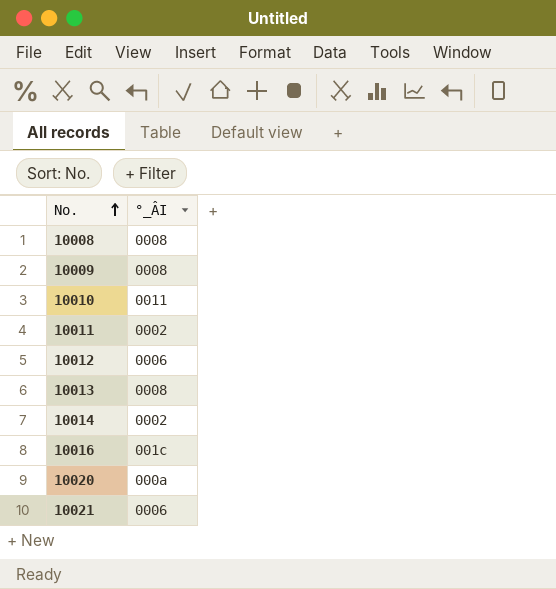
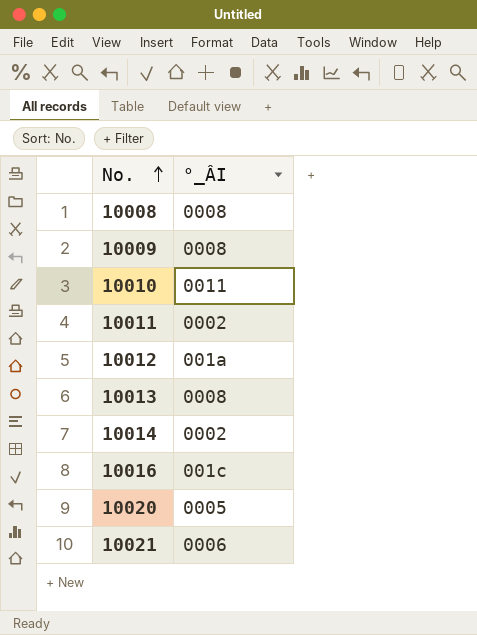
10012 | °_ÂI: 0006 -> 001a
10020 | °_ÂI: 000a -> 0005

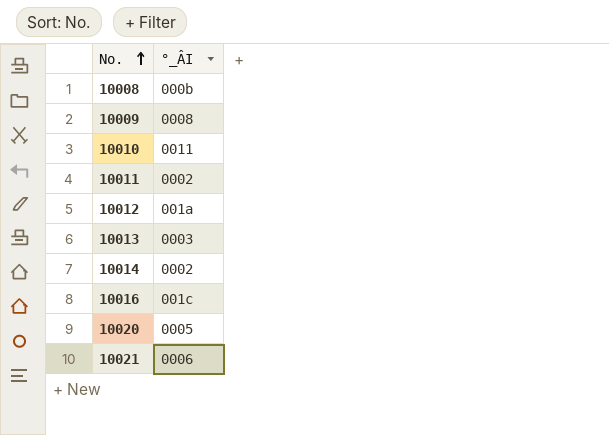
10008 | °_ÂI: 0008 -> 000b
10013 | °_ÂI: 0008 -> 0003

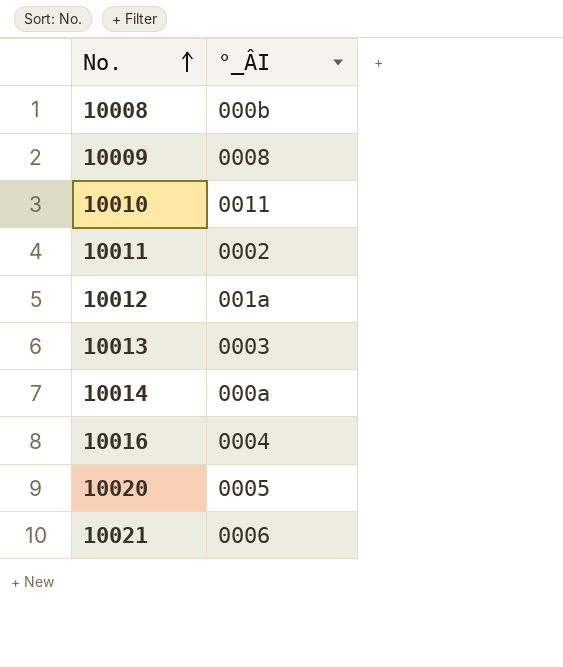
10014 | °_ÂI: 0002 -> 000a
10016 | °_ÂI: 001c -> 0004

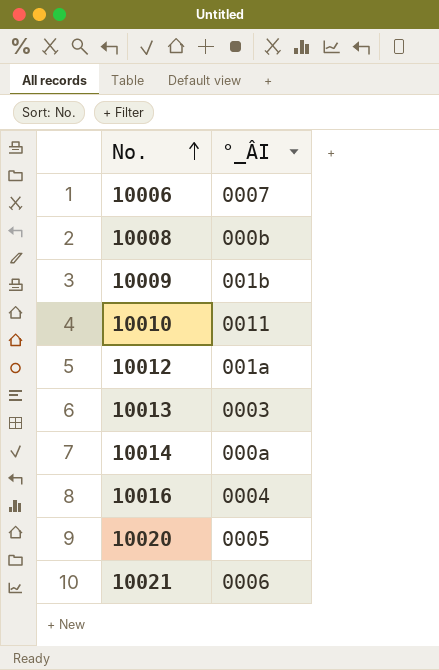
row 10011: 0002 -> none
row 10006: none -> 0007
10009 | °_ÂI: 0008 -> 001b

